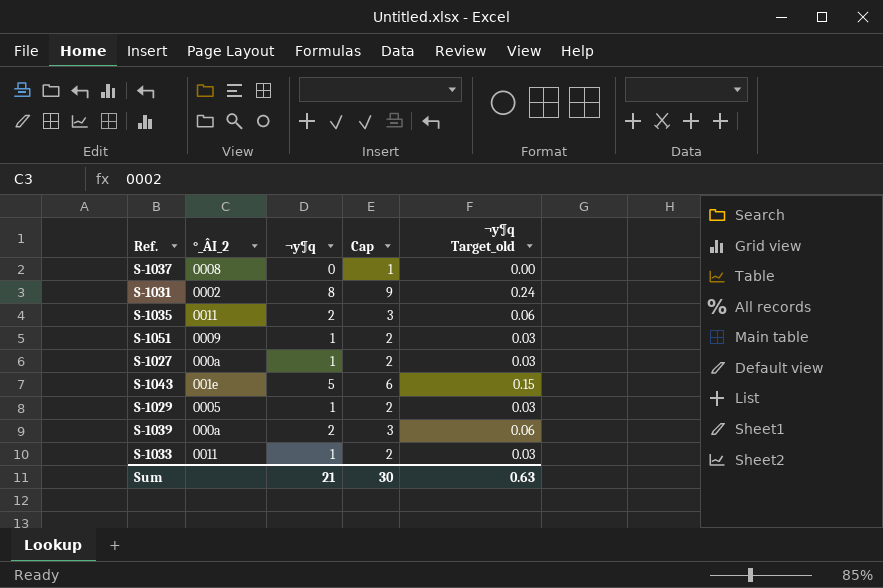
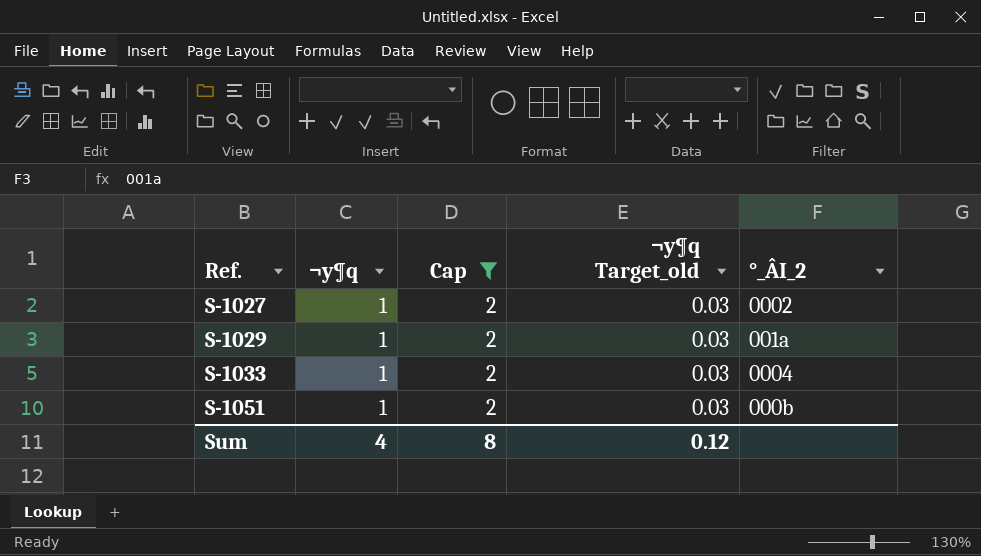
filter: none -> Cap = 2
row order: none -> Ref. ascending
column °_ÂI_2 | position: 2 -> 5
S-1027 | °_ÂI_2: 000a -> 0002
S-1029 | °_ÂI_2: 0005 -> 001a
S-1033 | °_ÂI_2: 0011 -> 0004
S-1051 | °_ÂI_2: 0009 -> 000b
Sum | ¬y¶q: 21 -> 4
Sum | Cap: 30 -> 8
Sum | ¬y¶q Target_old: 0.63 -> 0.12

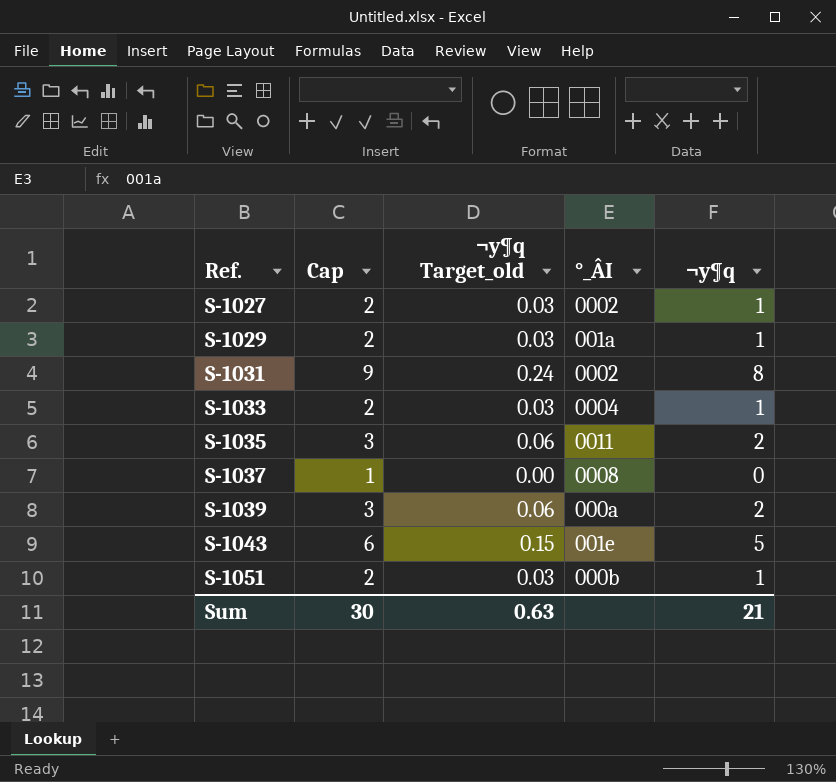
filter: Cap = 2 -> none
column name: °_ÂI_2 -> °_ÂI
column ¬y¶q | position: 2 -> 5
Sum | Cap: 8 -> 30
Sum | ¬y¶q Target_old: 0.12 -> 0.63
Sum | ¬y¶q: 4 -> 21

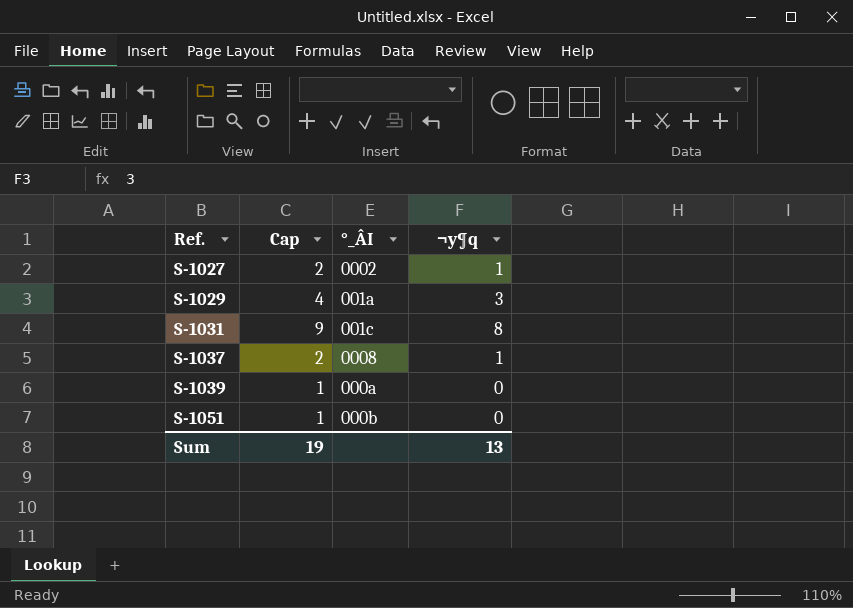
column ¬y¶q Target_old | formula: [¬y¶q] * 0.03 -> none
row S-1033: 2 | 0.03 | 0004 | 1 -> none
row S-1035: 3 | 0.06 | 0011 | 2 -> none
row S-1043: 6 | 0.15 | 001e | 5 -> none
S-1029 | Cap: 2 -> 4
S-1029 | ¬y¶q: 1 -> 3
S-1031 | °_ÂI: 0002 -> 001c
S-1037 | Cap: 1 -> 2
S-1037 | ¬y¶q: 0 -> 1
S-1039 | Cap: 3 -> 1
S-1039 | ¬y¶q: 2 -> 0
S-1051 | Cap: 2 -> 1
S-1051 | ¬y¶q: 1 -> 0
Sum | Cap: 30 -> 19
Sum | ¬y¶q: 21 -> 13

